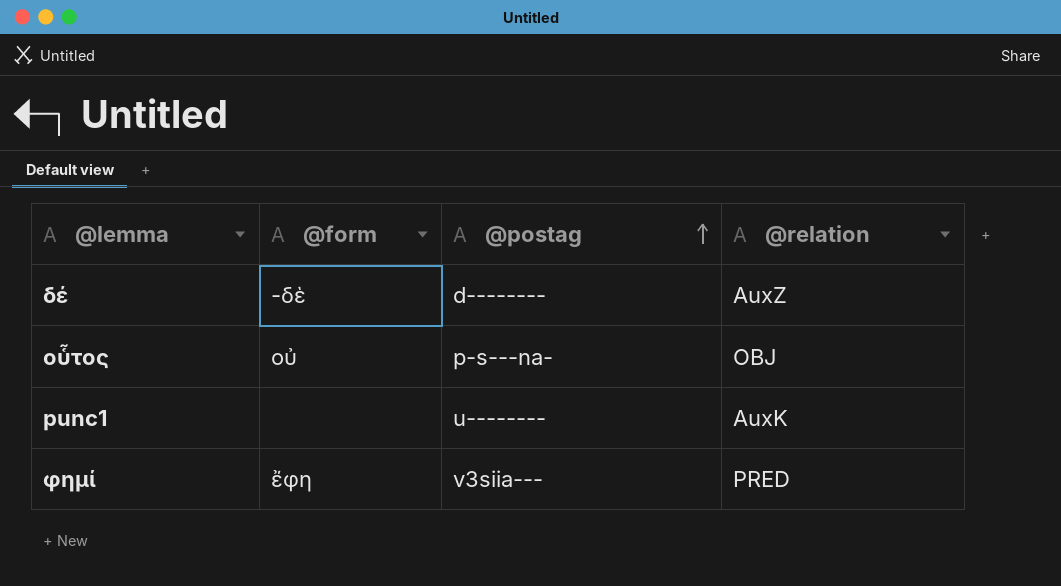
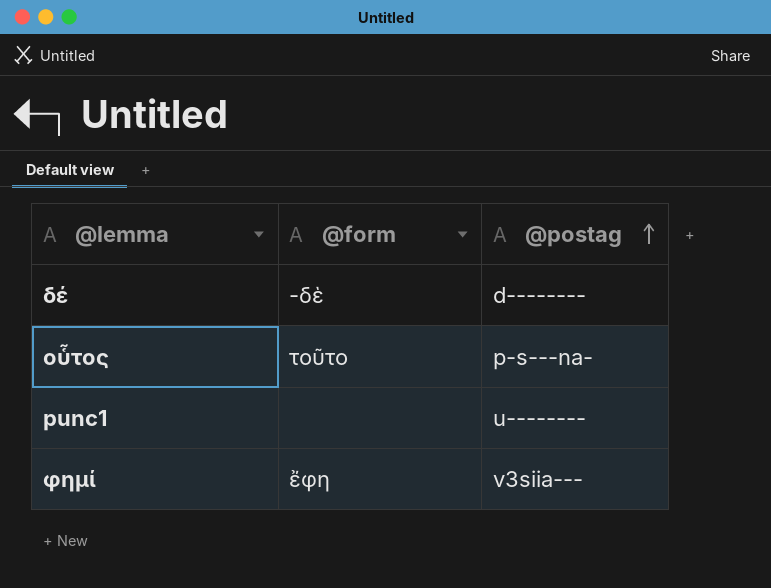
column @relation | position: 4 -> none
οὗτος | @form: οὐ -> τοῦτο

